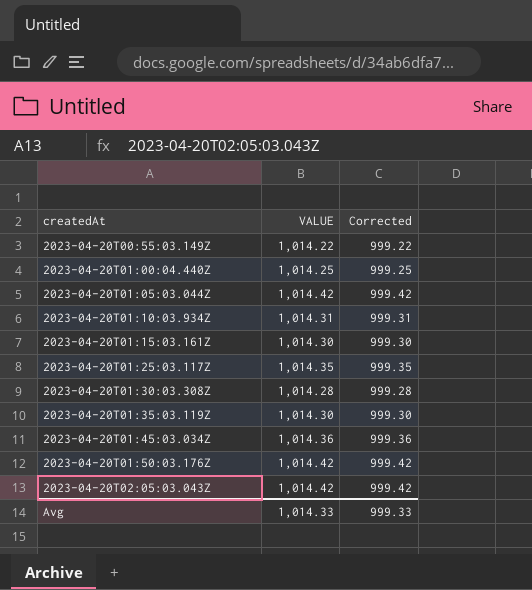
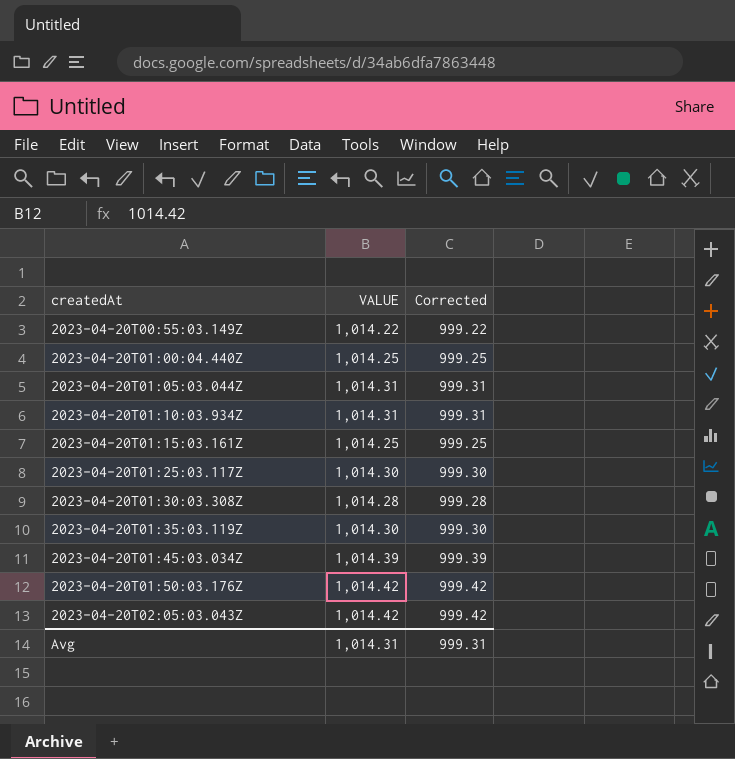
2023-04-20T01:05:03.044Z | VALUE: 1,014.42 -> 1,014.31
2023-04-20T01:05:03.044Z | Corrected: 999.42 -> 999.31
2023-04-20T01:15:03.161Z | VALUE: 1,014.30 -> 1,014.25
2023-04-20T01:15:03.161Z | Corrected: 999.30 -> 999.25
2023-04-20T01:25:03.117Z | VALUE: 1,014.35 -> 1,014.30
2023-04-20T01:25:03.117Z | Corrected: 999.35 -> 999.30
2023-04-20T01:45:03.034Z | VALUE: 1,014.36 -> 1,014.39
2023-04-20T01:45:03.034Z | Corrected: 999.36 -> 999.39
Avg | VALUE: 1,014.33 -> 1,014.31
Avg | Corrected: 999.33 -> 999.31

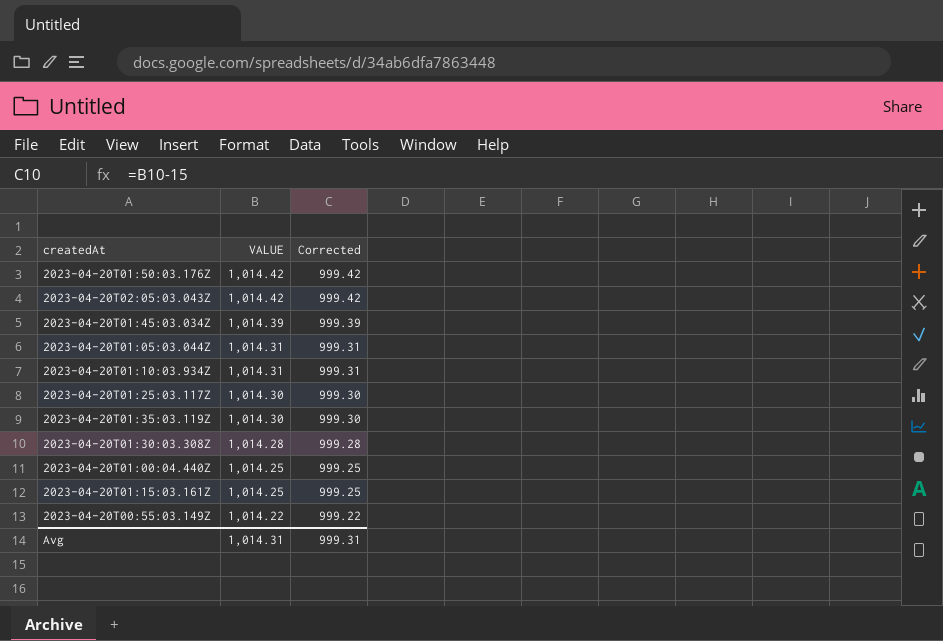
row order: createdAt ascending -> VALUE descending

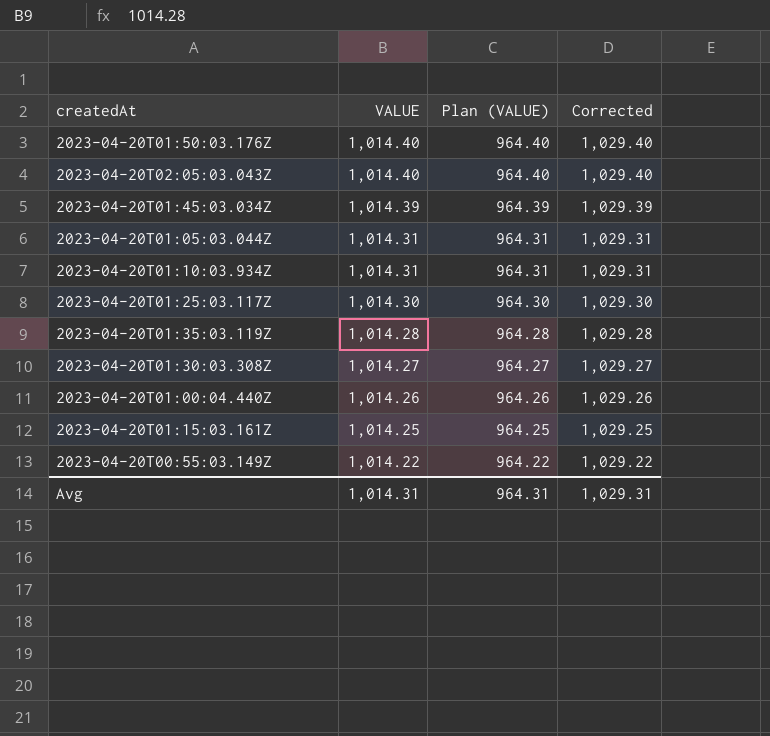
column Plan (VALUE) | formula: none -> [VALUE] - 50
column Corrected | formula: [VALUE] - 15 -> [VALUE] + 15
2023-04-20T01:50:03.176Z | VALUE: 1,014.42 -> 1,014.40
2023-04-20T02:05:03.043Z | VALUE: 1,014.42 -> 1,014.40
2023-04-20T01:35:03.119Z | VALUE: 1,014.30 -> 1,014.28
2023-04-20T01:30:03.308Z | VALUE: 1,014.28 -> 1,014.27
2023-04-20T01:00:04.440Z | VALUE: 1,014.25 -> 1,014.26
Avg | Corrected: 999.31 -> 1,029.31

